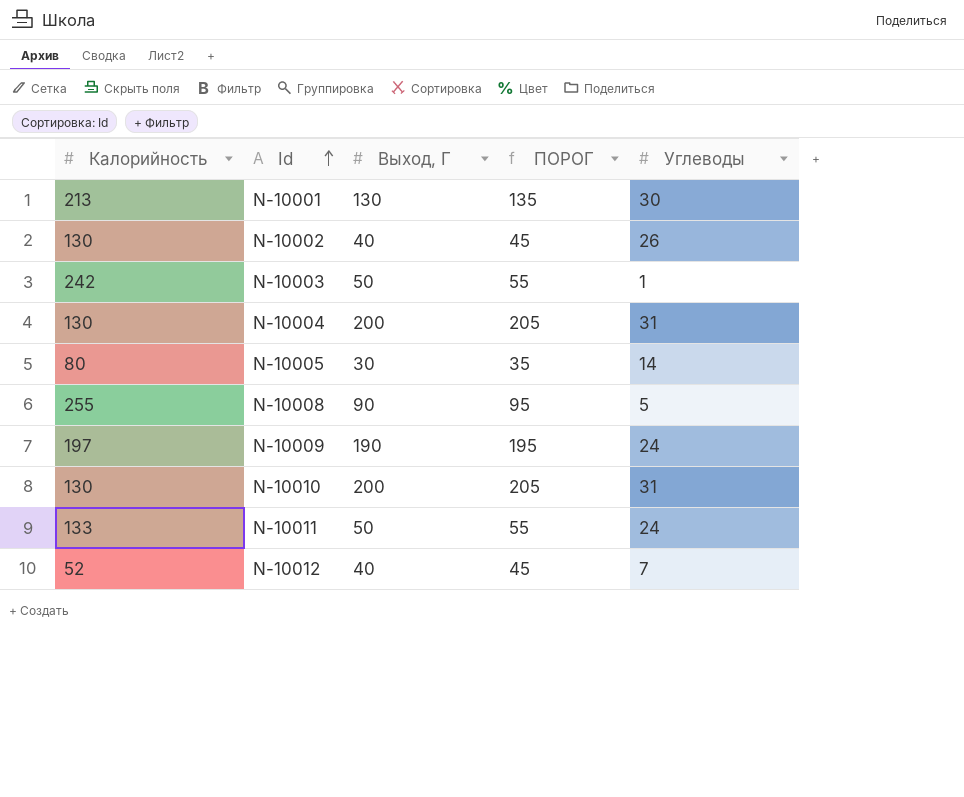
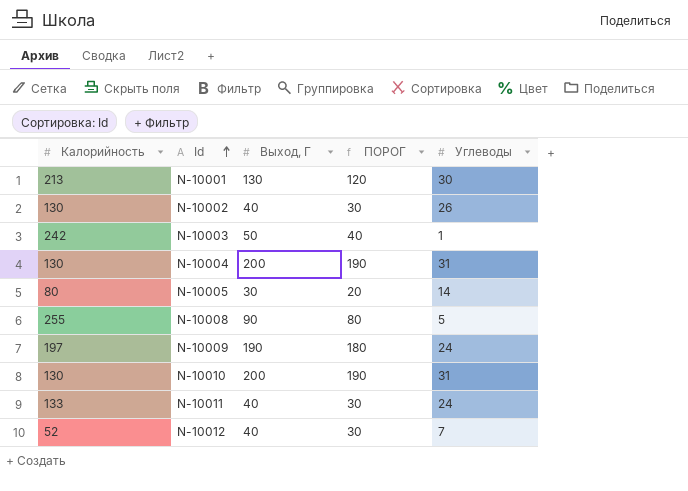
column ПОРОГ | formula: [Выход, Г] + 5 -> [Выход, Г] - 10
N-10011 | Выход, Г: 50 -> 40

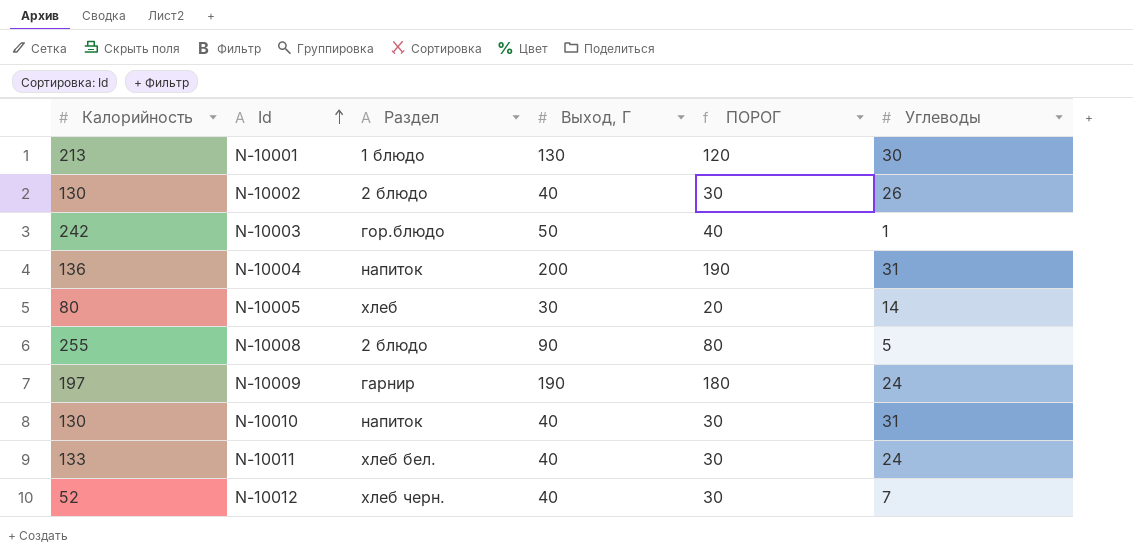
column Раздел | position: none -> 3
N-10004 | Калорийность: 130 -> 136
N-10010 | Выход, Г: 200 -> 40
N-10010 | ПОРОГ: 190 -> 30

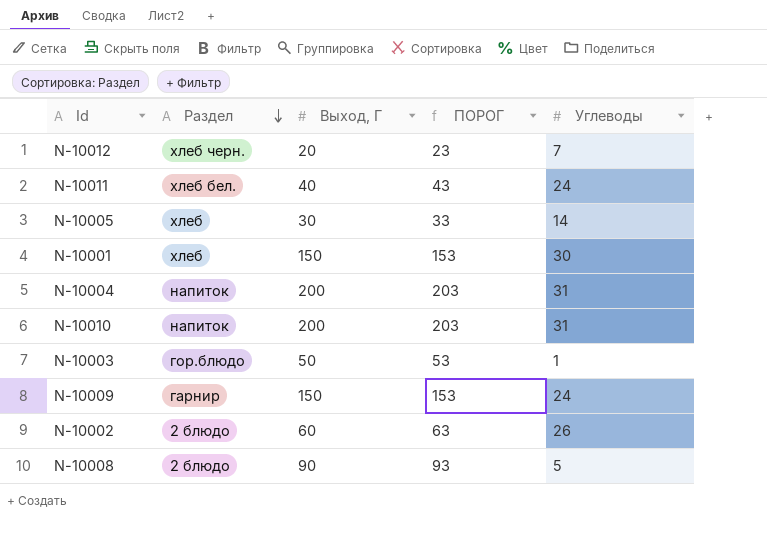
row order: Id ascending -> Раздел descending
column Калорийность | position: 1 -> none
column ПОРОГ | formula: [Выход, Г] - 10 -> [Выход, Г] + 3
N-10012 | Выход, Г: 40 -> 20
N-10001 | Раздел: 1 блюдо -> хлеб
N-10001 | Выход, Г: 130 -> 150
N-10010 | Выход, Г: 40 -> 200
N-10009 | Выход, Г: 190 -> 150
N-10002 | Выход, Г: 40 -> 60

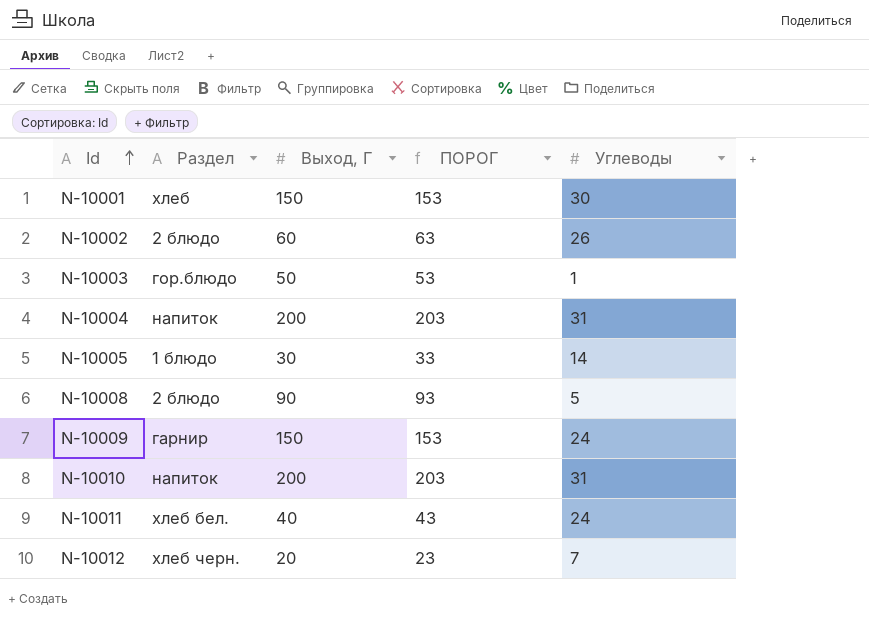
row order: Раздел descending -> Id ascending
N-10005 | Раздел: хлеб -> 1 блюдо

